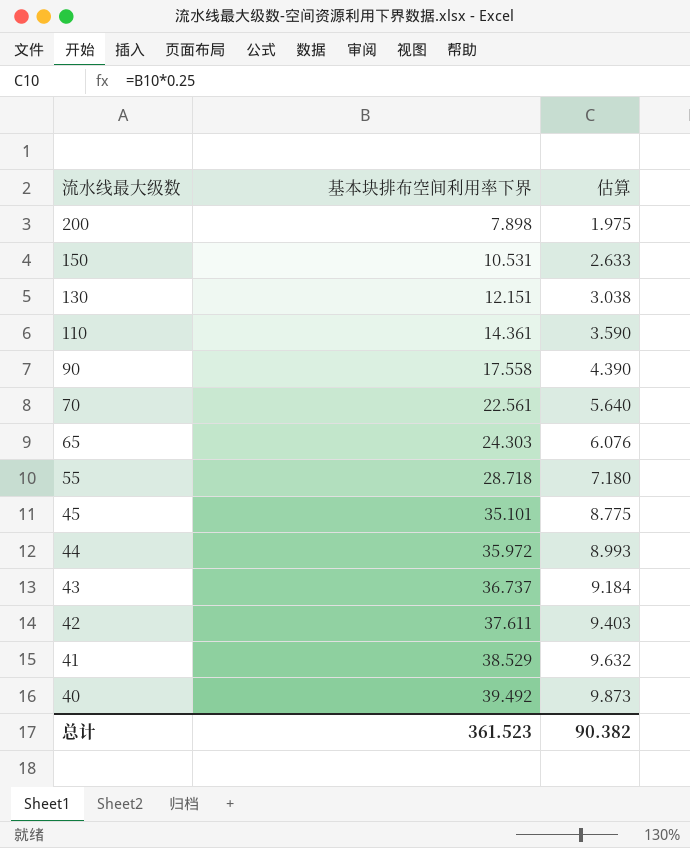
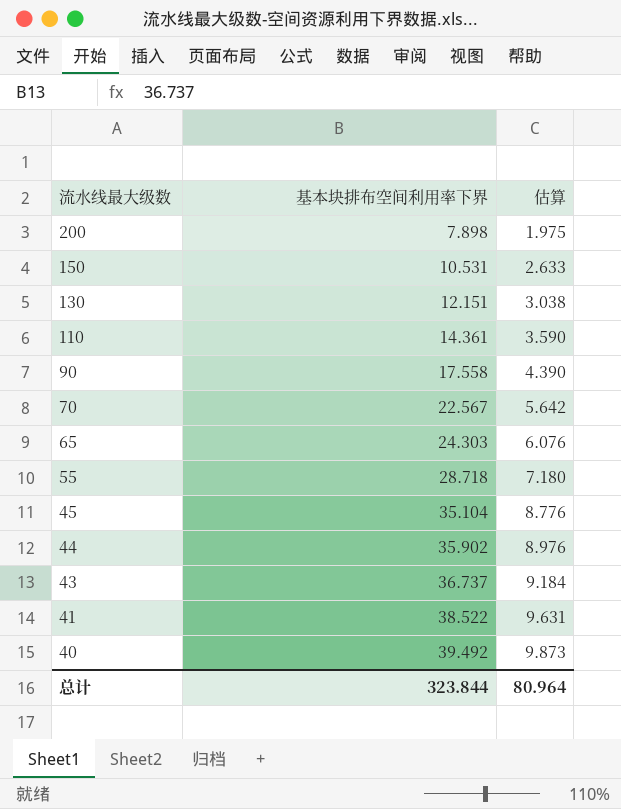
row 42: 37.611 | 9.403 -> none
70 | 基本块排布空间利用率下界: 22.561 -> 22.567
70 | 估算: 5.640 -> 5.642
45 | 基本块排布空间利用率下界: 35.101 -> 35.104
45 | 估算: 8.775 -> 8.776
44 | 基本块排布空间利用率下界: 35.972 -> 35.902
44 | 估算: 8.993 -> 8.976
41 | 基本块排布空间利用率下界: 38.529 -> 38.522
41 | 估算: 9.632 -> 9.631
总计 | 基本块排布空间利用率下界: 361.523 -> 323.844
总计 | 估算: 90.382 -> 80.964

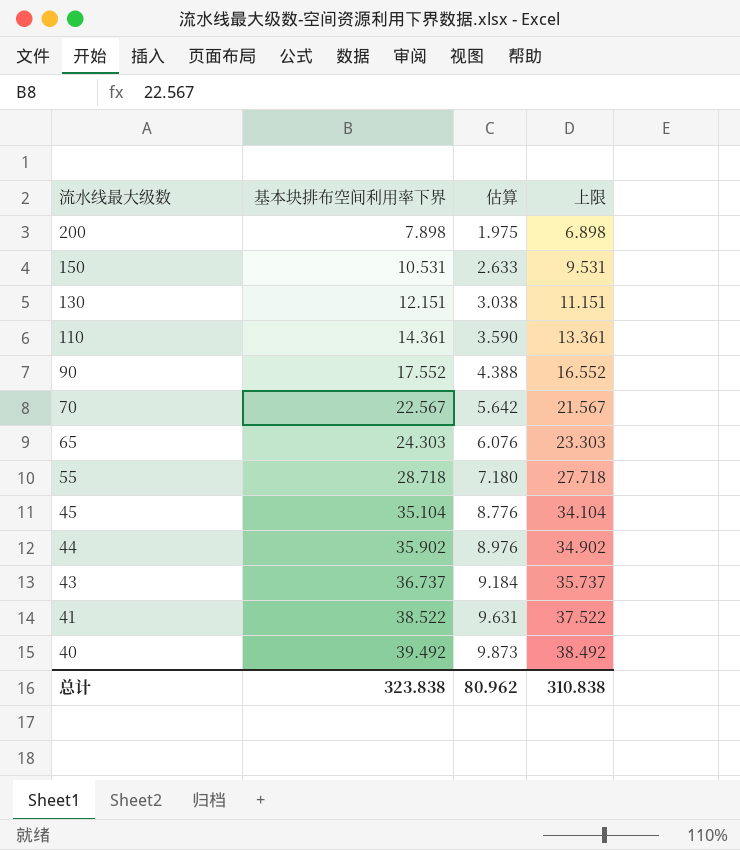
column 上限 | formula: none -> [基本块排布空间利用率下界] - 1
90 | 基本块排布空间利用率下界: 17.558 -> 17.552
90 | 估算: 4.390 -> 4.388
总计 | 基本块排布空间利用率下界: 323.844 -> 323.838
总计 | 估算: 80.964 -> 80.962

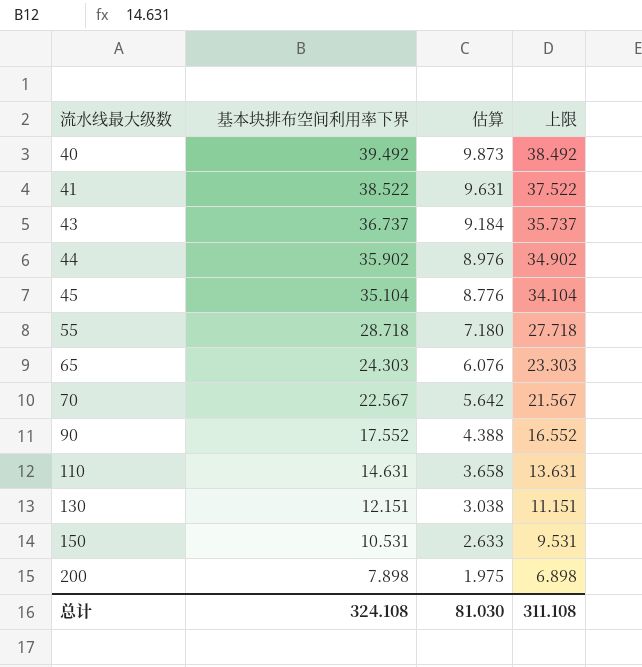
row order: 流水线最大级数 descending -> 流水线最大级数 ascending
110 | 基本块排布空间利用率下界: 14.361 -> 14.631
110 | 估算: 3.590 -> 3.658
110 | 上限: 13.361 -> 13.631
总计 | 基本块排布空间利用率下界: 323.838 -> 324.108
总计 | 估算: 80.962 -> 81.030
总计 | 上限: 310.838 -> 311.108

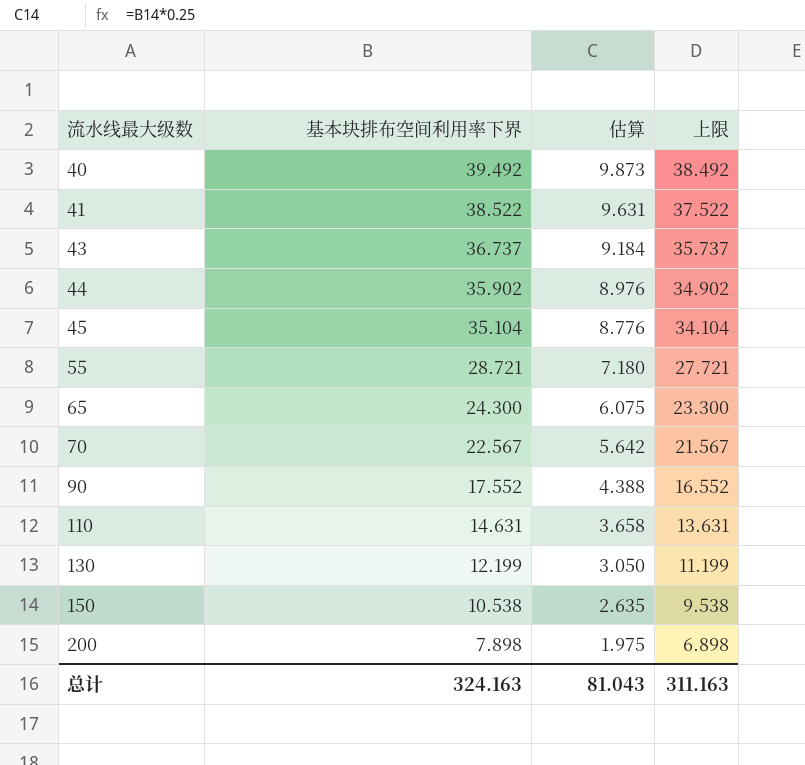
55 | 基本块排布空间利用率下界: 28.718 -> 28.721
55 | 上限: 27.718 -> 27.721
65 | 基本块排布空间利用率下界: 24.303 -> 24.300
65 | 估算: 6.076 -> 6.075
65 | 上限: 23.303 -> 23.300
130 | 基本块排布空间利用率下界: 12.151 -> 12.199
130 | 估算: 3.038 -> 3.050
130 | 上限: 11.151 -> 11.199
150 | 基本块排布空间利用率下界: 10.531 -> 10.538
150 | 估算: 2.633 -> 2.635
150 | 上限: 9.531 -> 9.538
总计 | 基本块排布空间利用率下界: 324.108 -> 324.163
总计 | 估算: 81.030 -> 81.043
总计 | 上限: 311.108 -> 311.163

